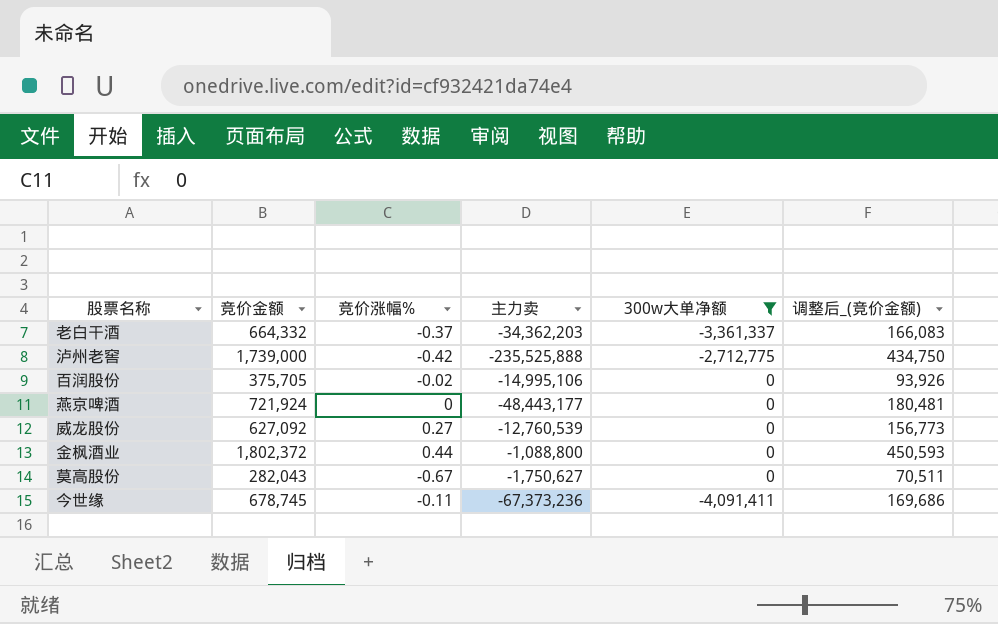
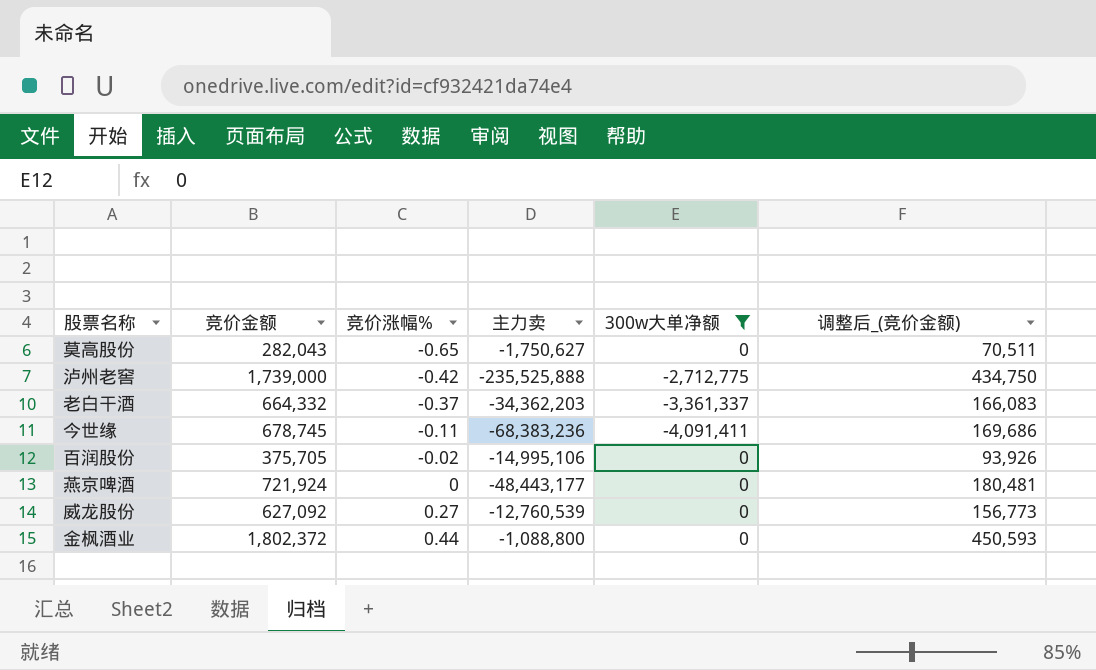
row order: none -> 竞价涨幅% ascending
莫高股份 | 竞价涨幅%: -0.67 -> -0.65
今世缘 | 主力卖: -67,373,236 -> -68,383,236

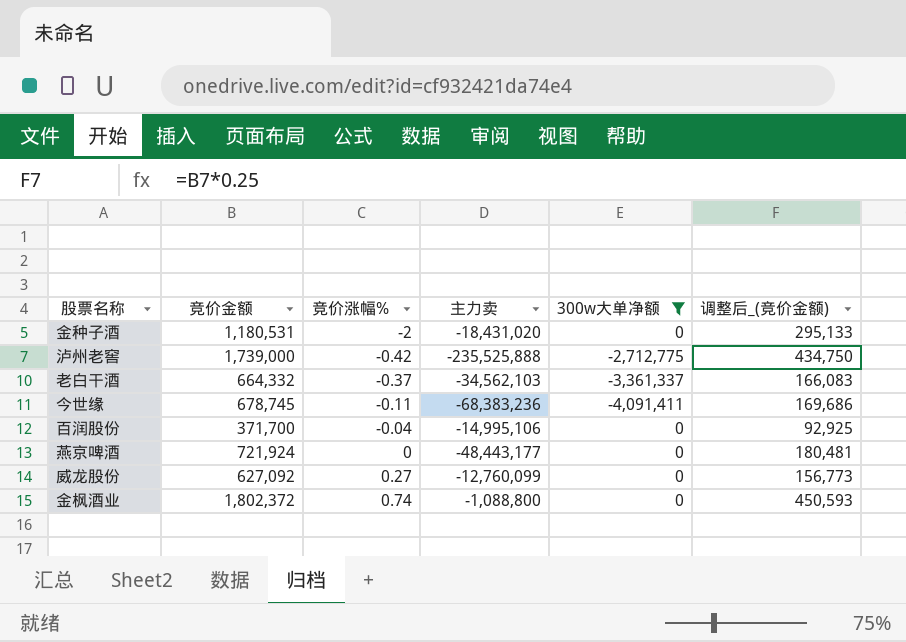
row 莫高股份: 282,043 | -0.65 | -1,750,627 | 0 | 70,511 -> none
row 金种子酒: none -> 1,180,531 | -2 | -18,431,020 | 0 | 295,133
老白干酒 | 主力卖: -34,362,203 -> -34,562,103
百润股份 | 竞价金额: 375,705 -> 371,700
百润股份 | 竞价涨幅%: -0.02 -> -0.04
百润股份 | 调整后_(竞价金额): 93,926 -> 92,925
威龙股份 | 主力卖: -12,760,539 -> -12,760,099
金枫酒业 | 竞价涨幅%: 0.44 -> 0.74

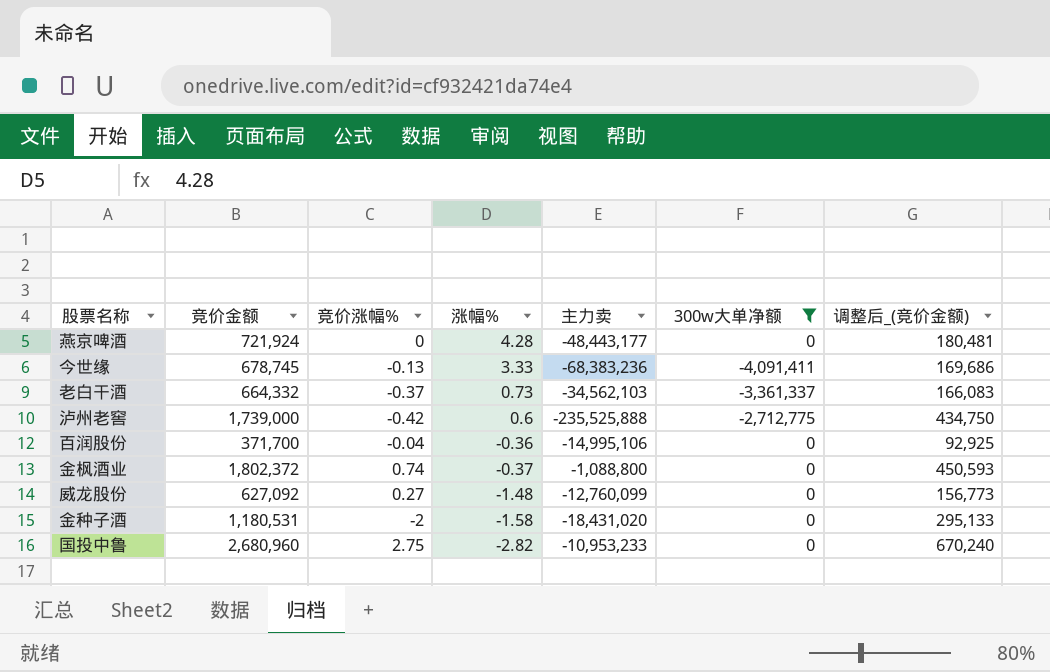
row order: 竞价涨幅% ascending -> 涨幅% descending
column 涨幅% | position: none -> 4
今世缘 | 竞价涨幅%: -0.11 -> -0.13
row 国投中鲁: none -> 2,680,960 | 2.75 | -2.82 | -10,953,233 | 0 | 670,240

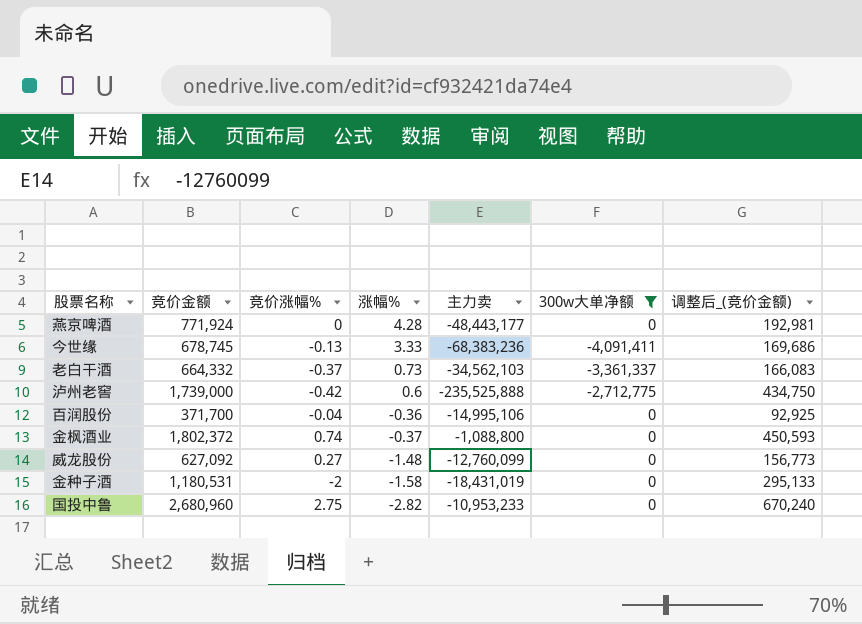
燕京啤酒 | 竞价金额: 721,924 -> 771,924
燕京啤酒 | 调整后_(竞价金额): 180,481 -> 192,981
金种子酒 | 主力卖: -18,431,020 -> -18,431,019

